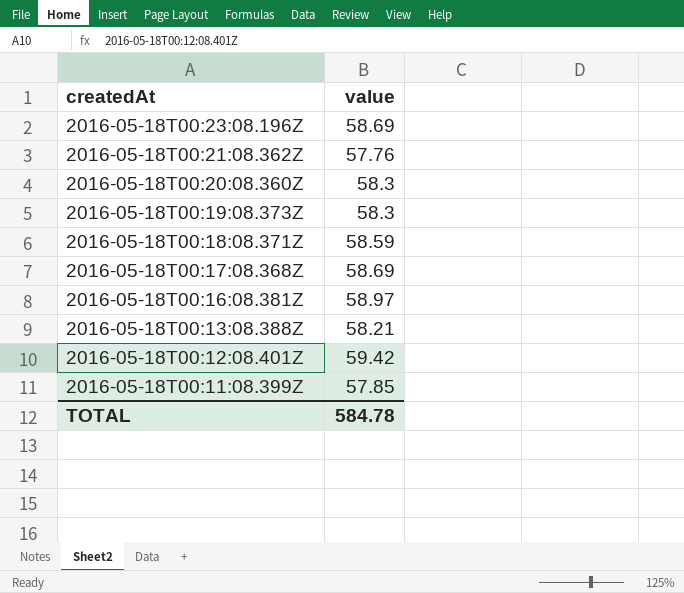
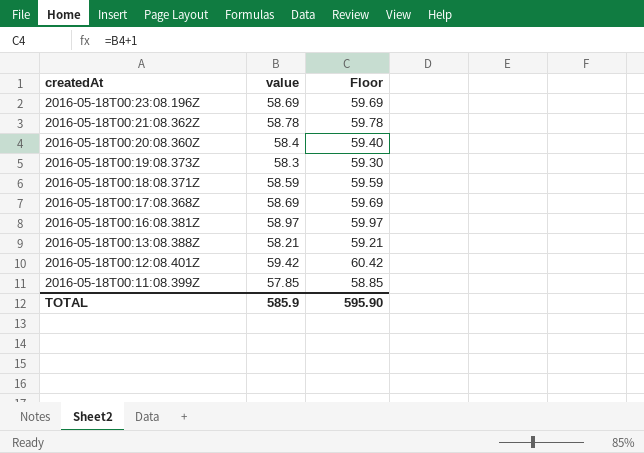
column Floor | formula: none -> [value] + 1
2016-05-18T00:21:08.362Z | value: 57.76 -> 58.78
2016-05-18T00:20:08.360Z | value: 58.3 -> 58.4
TOTAL | value: 584.78 -> 585.9

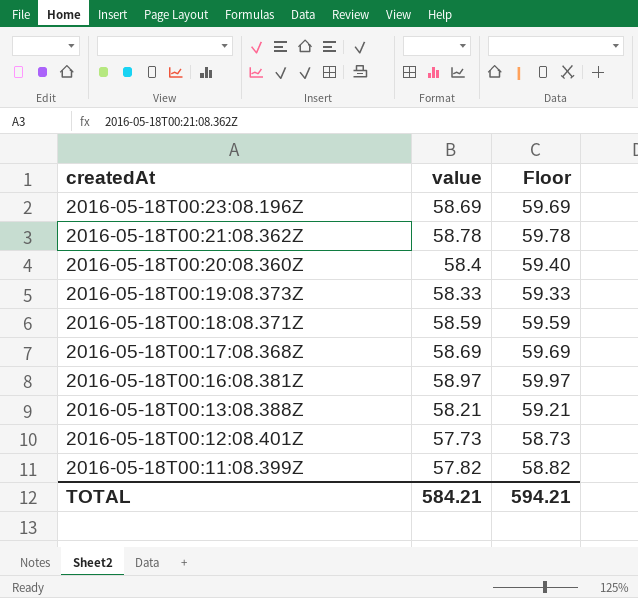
2016-05-18T00:19:08.373Z | value: 58.3 -> 58.33
2016-05-18T00:19:08.373Z | Floor: 59.30 -> 59.33
2016-05-18T00:12:08.401Z | value: 59.42 -> 57.73
2016-05-18T00:12:08.401Z | Floor: 60.42 -> 58.73
2016-05-18T00:11:08.399Z | value: 57.85 -> 57.82
2016-05-18T00:11:08.399Z | Floor: 58.85 -> 58.82
TOTAL | value: 585.9 -> 584.21
TOTAL | Floor: 595.90 -> 594.21

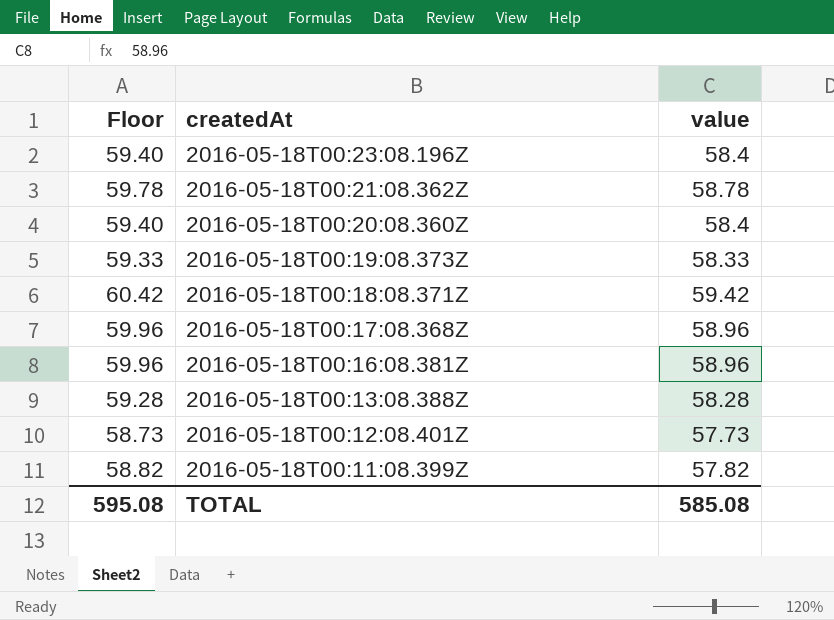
column Floor | position: 3 -> 1
2016-05-18T00:23:08.196Z | Floor: 59.69 -> 59.40
2016-05-18T00:23:08.196Z | value: 58.69 -> 58.4
2016-05-18T00:18:08.371Z | Floor: 59.59 -> 60.42
2016-05-18T00:18:08.371Z | value: 58.59 -> 59.42
2016-05-18T00:17:08.368Z | Floor: 59.69 -> 59.96
2016-05-18T00:17:08.368Z | value: 58.69 -> 58.96
2016-05-18T00:16:08.381Z | Floor: 59.97 -> 59.96
2016-05-18T00:16:08.381Z | value: 58.97 -> 58.96
2016-05-18T00:13:08.388Z | Floor: 59.21 -> 59.28
2016-05-18T00:13:08.388Z | value: 58.21 -> 58.28
TOTAL | Floor: 594.21 -> 595.08
TOTAL | value: 584.21 -> 585.08

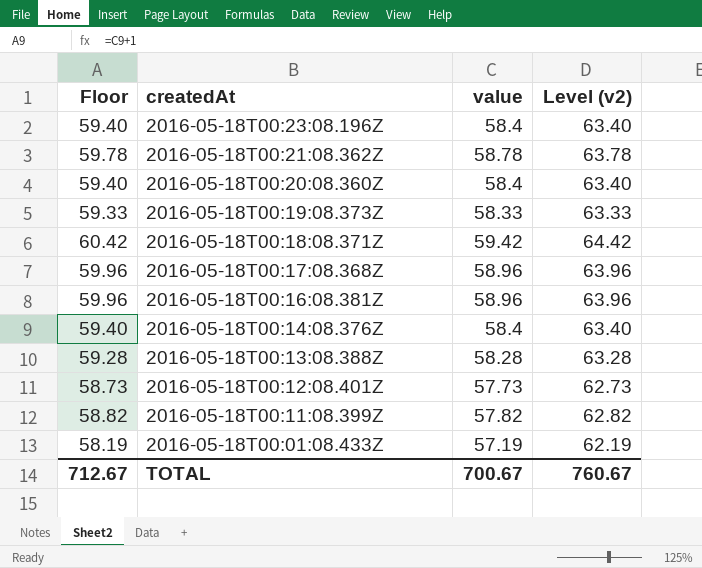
column Level (v2) | formula: none -> [value] + 5
row 2016-05-18T00:14:08.376Z: none -> 59.40 | 58.4 | 63.40
row 2016-05-18T00:01:08.433Z: none -> 58.19 | 57.19 | 62.19
TOTAL | Floor: 595.08 -> 712.67
TOTAL | value: 585.08 -> 700.67

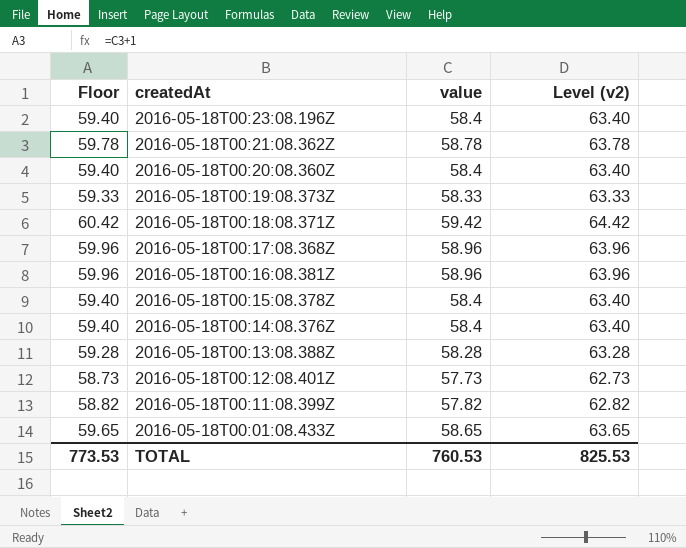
row 2016-05-18T00:15:08.378Z: none -> 59.40 | 58.4 | 63.40
2016-05-18T00:01:08.433Z | Floor: 58.19 -> 59.65
2016-05-18T00:01:08.433Z | value: 57.19 -> 58.65
2016-05-18T00:01:08.433Z | Level (v2): 62.19 -> 63.65
TOTAL | Floor: 712.67 -> 773.53
TOTAL | value: 700.67 -> 760.53
TOTAL | Level (v2): 760.67 -> 825.53

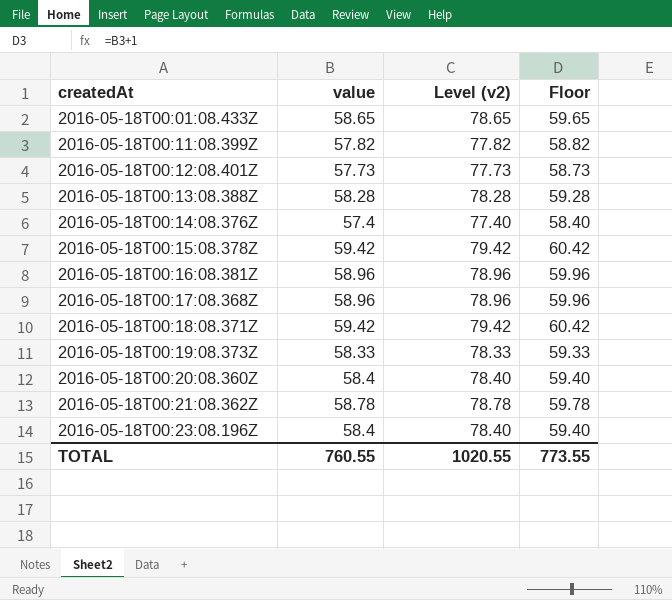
row order: createdAt descending -> createdAt ascending
column Level (v2) | formula: [value] + 5 -> [value] + 20
column Floor | position: 1 -> 4
2016-05-18T00:14:08.376Z | value: 58.4 -> 57.4
2016-05-18T00:14:08.376Z | Floor: 59.40 -> 58.40
2016-05-18T00:15:08.378Z | value: 58.4 -> 59.42
2016-05-18T00:15:08.378Z | Floor: 59.40 -> 60.42
TOTAL | value: 760.53 -> 760.55
TOTAL | Level (v2): 825.53 -> 1020.55
TOTAL | Floor: 773.53 -> 773.55

